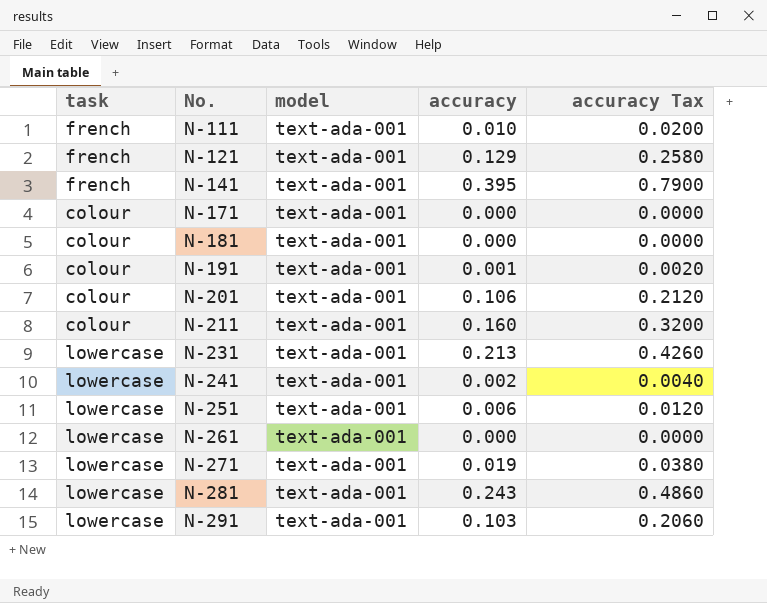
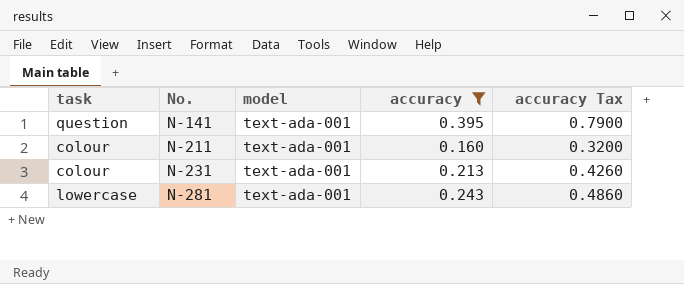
filter: none -> accuracy >= 0.160
N-141 | task: french -> question
N-231 | task: lowercase -> colour

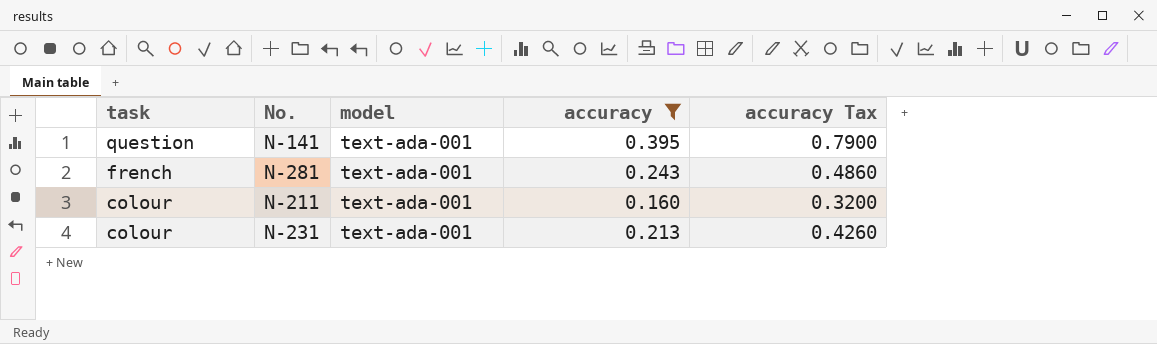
row order: No. ascending -> task descending
N-281 | task: lowercase -> french

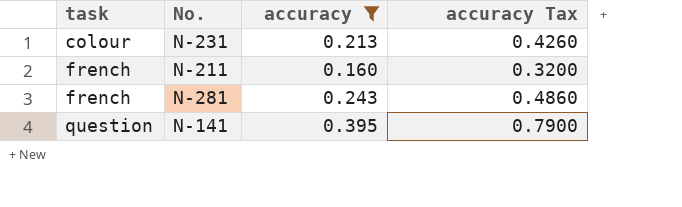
row order: task descending -> task ascending
column model | position: 3 -> none
N-211 | task: colour -> french

